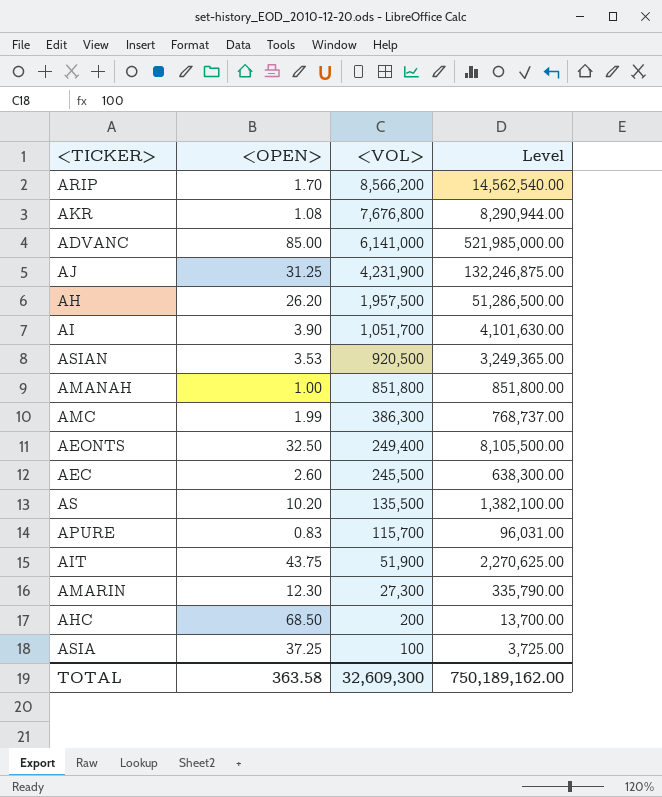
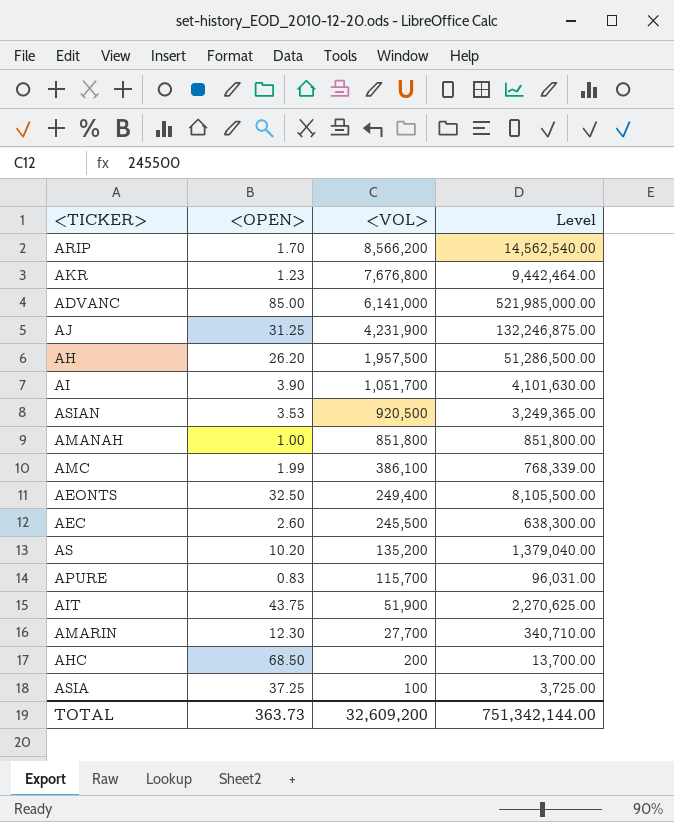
AKR | <OPEN>: 1.08 -> 1.23
AKR | Level: 8,290,944.00 -> 9,442,464.00
AMC | <VOL>: 386,300 -> 386,100
AMC | Level: 768,737.00 -> 768,339.00
AS | <VOL>: 135,500 -> 135,200
AS | Level: 1,382,100.00 -> 1,379,040.00
AMARIN | <VOL>: 27,300 -> 27,700
AMARIN | Level: 335,790.00 -> 340,710.00
TOTAL | <OPEN>: 363.58 -> 363.73
TOTAL | <VOL>: 32,609,300 -> 32,609,200
TOTAL | Level: 750,189,162.00 -> 751,342,144.00

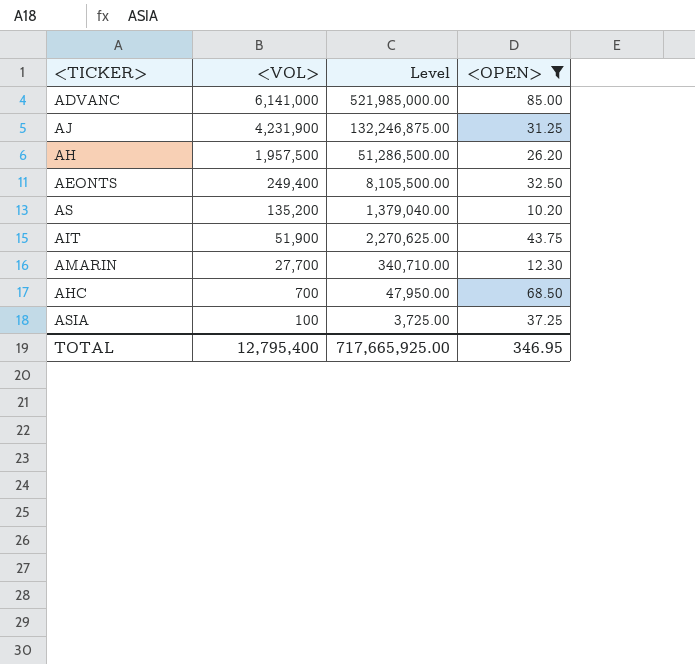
filter: none -> <OPEN> >= 10.20
column <OPEN> | position: 2 -> 4
AHC | <VOL>: 200 -> 700
AHC | Level: 13,700.00 -> 47,950.00
TOTAL | <VOL>: 32,609,200 -> 12,795,400
TOTAL | Level: 751,342,144.00 -> 717,665,925.00
TOTAL | <OPEN>: 363.73 -> 346.95

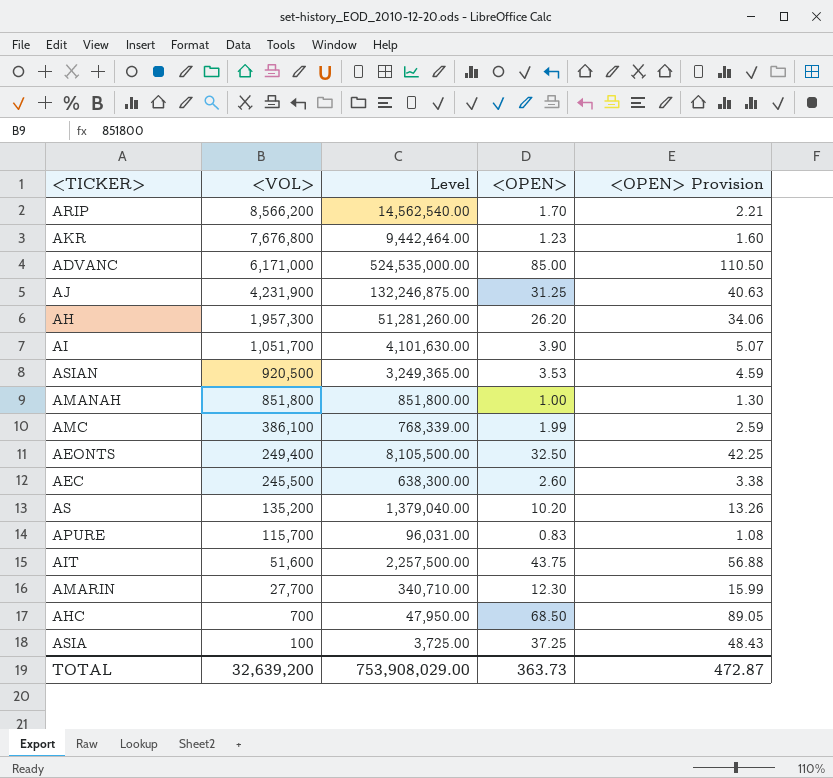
filter: <OPEN> >= 10.20 -> none
column <OPEN> Provision | formula: none -> [<OPEN>] * 1.3
ADVANC | <VOL>: 6,141,000 -> 6,171,000
ADVANC | Level: 521,985,000.00 -> 524,535,000.00
AH | <VOL>: 1,957,500 -> 1,957,300
AH | Level: 51,286,500.00 -> 51,281,260.00
AIT | <VOL>: 51,900 -> 51,600
AIT | Level: 2,270,625.00 -> 2,257,500.00
TOTAL | <VOL>: 12,795,400 -> 32,639,200
TOTAL | Level: 717,665,925.00 -> 753,908,029.00
TOTAL | <OPEN>: 346.95 -> 363.73

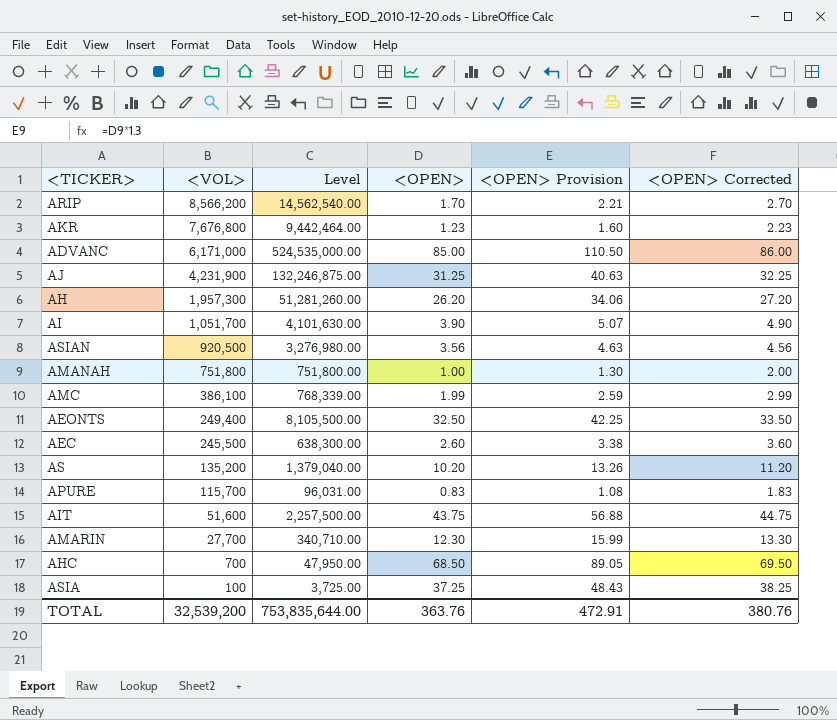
column <OPEN> Corrected | formula: none -> [<OPEN>] + 1
ASIAN | Level: 3,249,365.00 -> 3,276,980.00
ASIAN | <OPEN>: 3.53 -> 3.56
ASIAN | <OPEN> Provision: 4.59 -> 4.63
AMANAH | <VOL>: 851,800 -> 751,800
AMANAH | Level: 851,800.00 -> 751,800.00
TOTAL | <VOL>: 32,639,200 -> 32,539,200
TOTAL | Level: 753,908,029.00 -> 753,835,644.00
TOTAL | <OPEN>: 363.73 -> 363.76
TOTAL | <OPEN> Provision: 472.87 -> 472.91

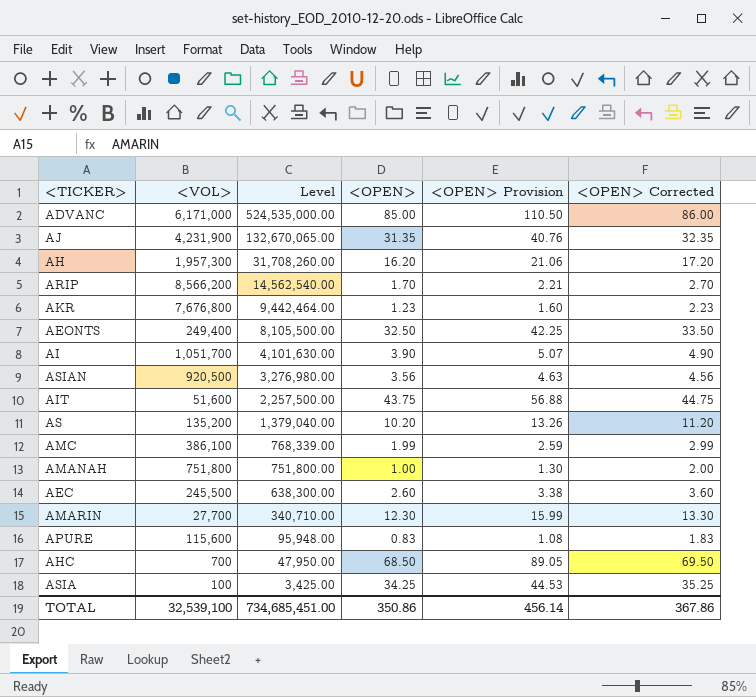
row order: <VOL> descending -> Level descending
AJ | Level: 132,246,875.00 -> 132,670,065.00
AJ | <OPEN>: 31.25 -> 31.35
AJ | <OPEN> Provision: 40.63 -> 40.76
AJ | <OPEN> Corrected: 32.25 -> 32.35
AH | Level: 51,281,260.00 -> 31,708,260.00
AH | <OPEN>: 26.20 -> 16.20
AH | <OPEN> Provision: 34.06 -> 21.06
AH | <OPEN> Corrected: 27.20 -> 17.20
APURE | <VOL>: 115,700 -> 115,600
APURE | Level: 96,031.00 -> 95,948.00
ASIA | Level: 3,725.00 -> 3,425.00
ASIA | <OPEN>: 37.25 -> 34.25
ASIA | <OPEN> Provision: 48.43 -> 44.53
ASIA | <OPEN> Corrected: 38.25 -> 35.25
TOTAL | <VOL>: 32,539,200 -> 32,539,100
TOTAL | Level: 753,835,644.00 -> 734,685,451.00
TOTAL | <OPEN>: 363.76 -> 350.86
TOTAL | <OPEN> Provision: 472.91 -> 456.14
TOTAL | <OPEN> Corrected: 380.76 -> 367.86

